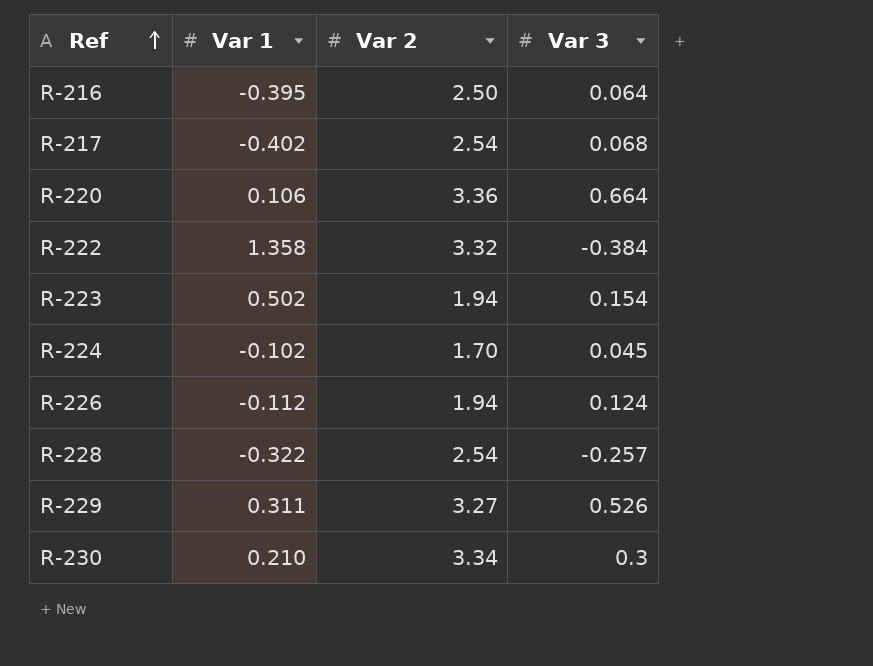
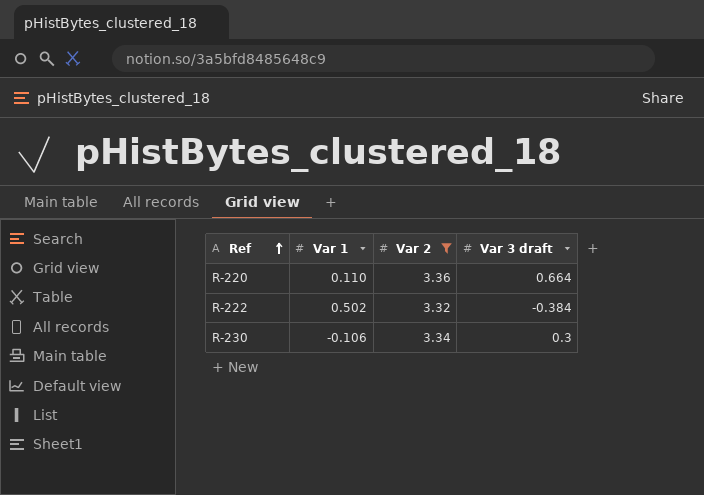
filter: none -> Var 2 >= 3.32
column name: Var 3 -> Var 3 draft
R-220 | Var 1: 0.106 -> 0.110
R-222 | Var 1: 1.358 -> 0.502
R-230 | Var 1: 0.210 -> -0.106

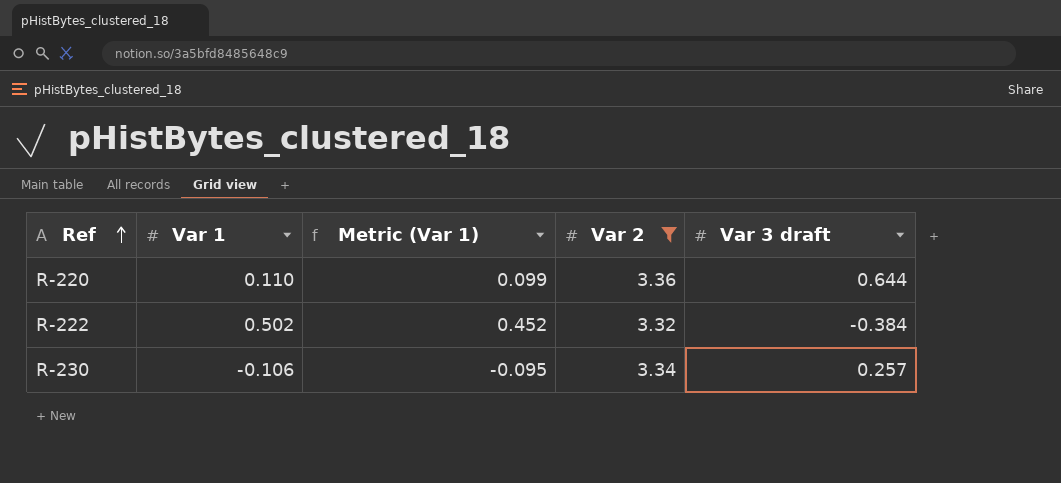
column Metric (Var 1) | formula: none -> [Var 1] * 0.9
R-220 | Var 3 draft: 0.664 -> 0.644
R-230 | Var 3 draft: 0.3 -> 0.257

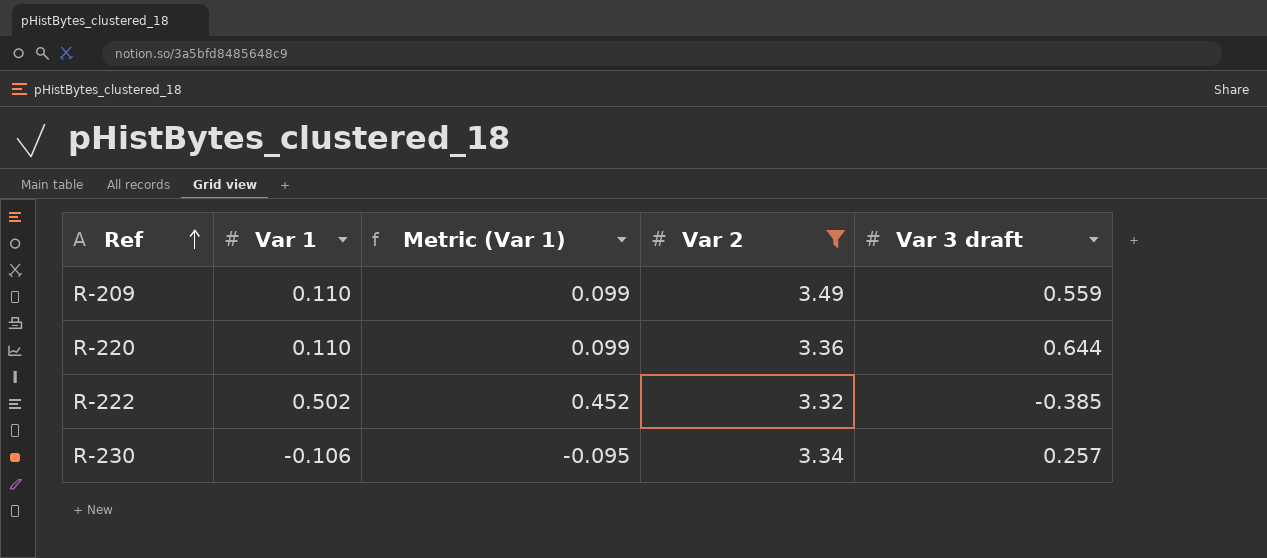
row R-209: none -> 0.110 | 0.099 | 3.49 | 0.559
R-222 | Var 3 draft: -0.384 -> -0.385

